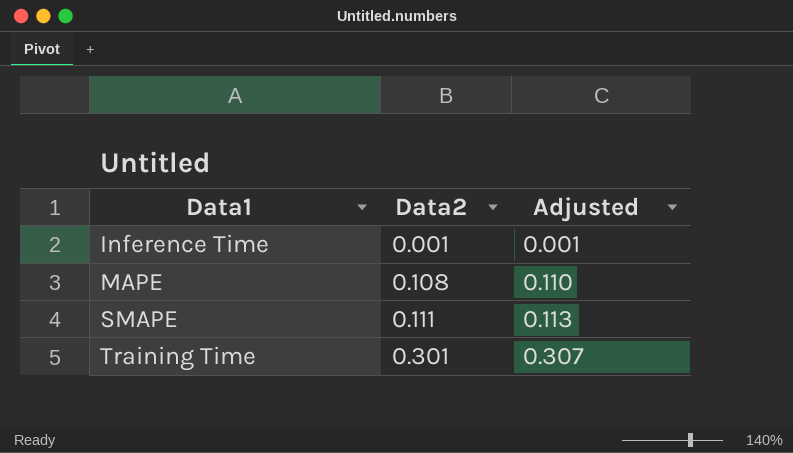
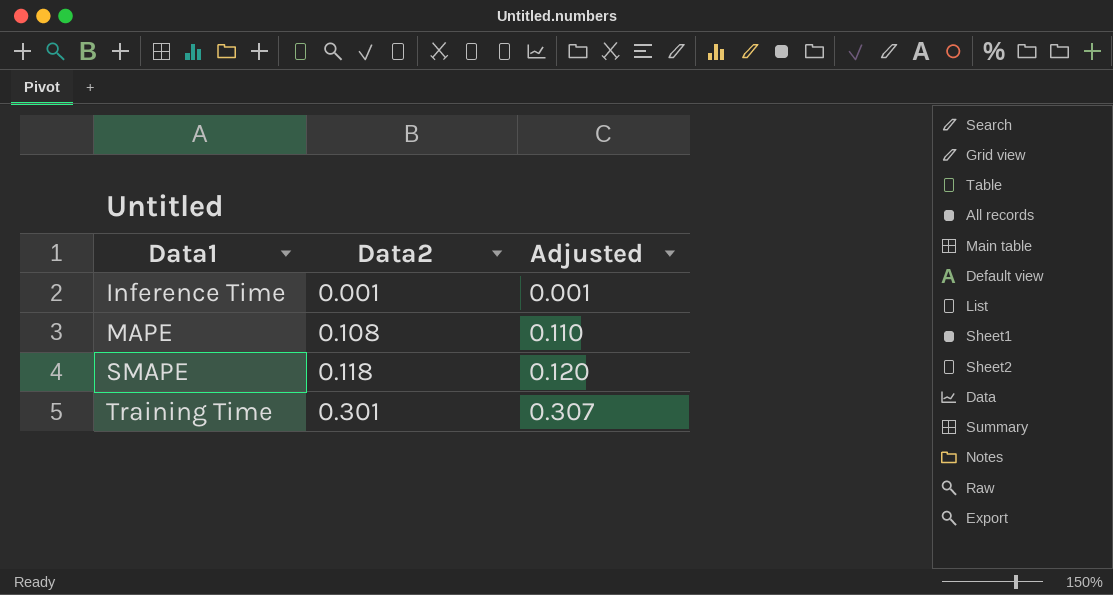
SMAPE | Data2: 0.111 -> 0.118
SMAPE | Adjusted: 0.113 -> 0.120

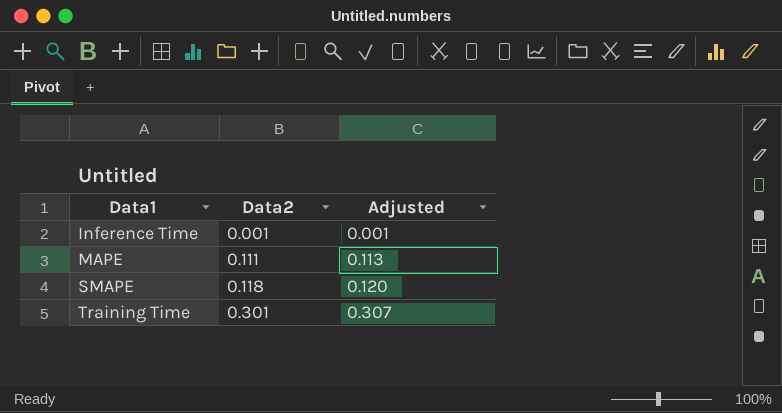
MAPE | Data2: 0.108 -> 0.111
MAPE | Adjusted: 0.110 -> 0.113

